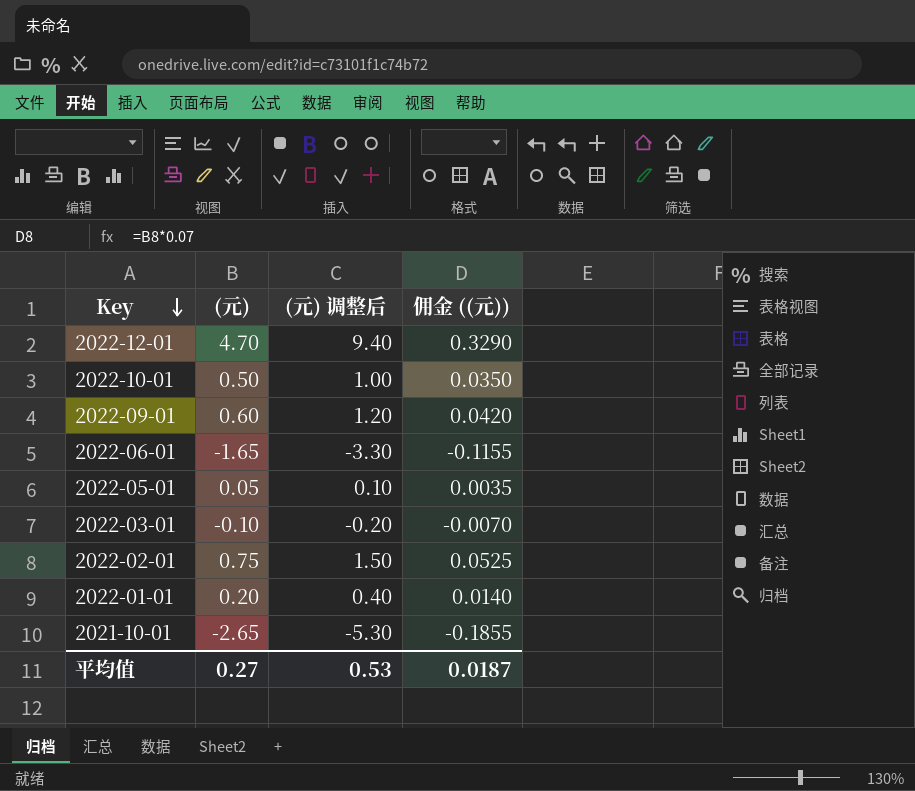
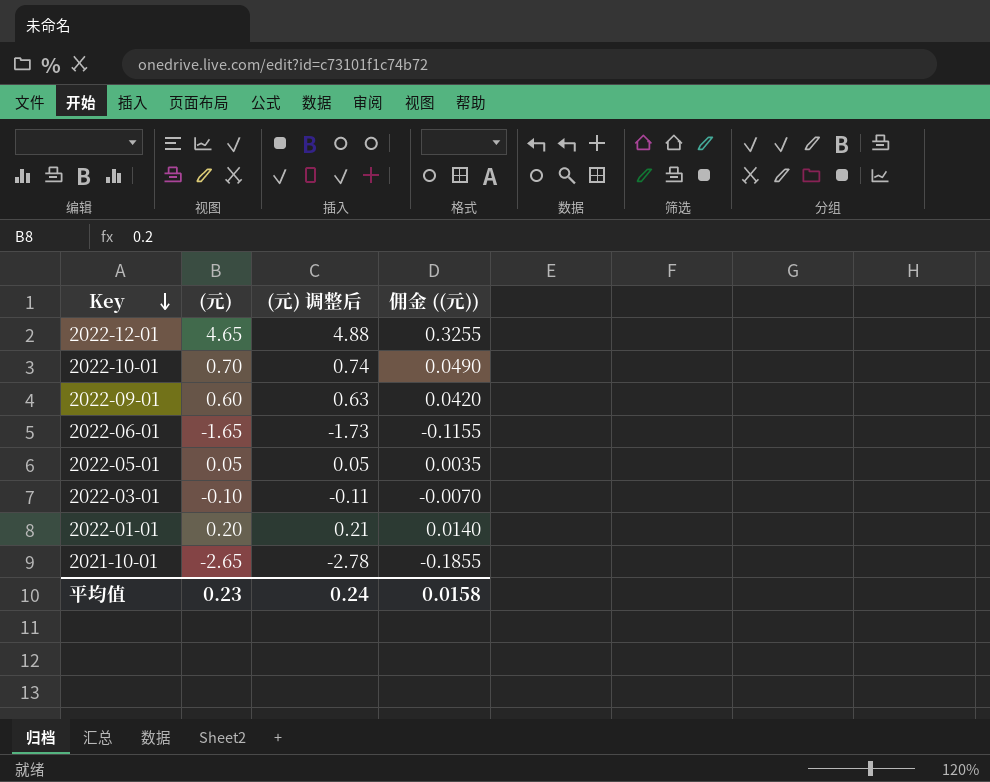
column (元) 调整后 | formula: [(元)] * 2 -> [(元)] * 1.05
row 2022-02-01: 0.75 | 1.50 | 0.0525 -> none
2022-12-01 | (元): 4.70 -> 4.65
2022-12-01 | 佣金 ((元)): 0.3290 -> 0.3255
2022-10-01 | (元): 0.50 -> 0.70
2022-10-01 | 佣金 ((元)): 0.0350 -> 0.0490
平均值 | (元): 0.27 -> 0.23
平均值 | (元) 调整后: 0.53 -> 0.24
平均值 | 佣金 ((元)): 0.0187 -> 0.0158

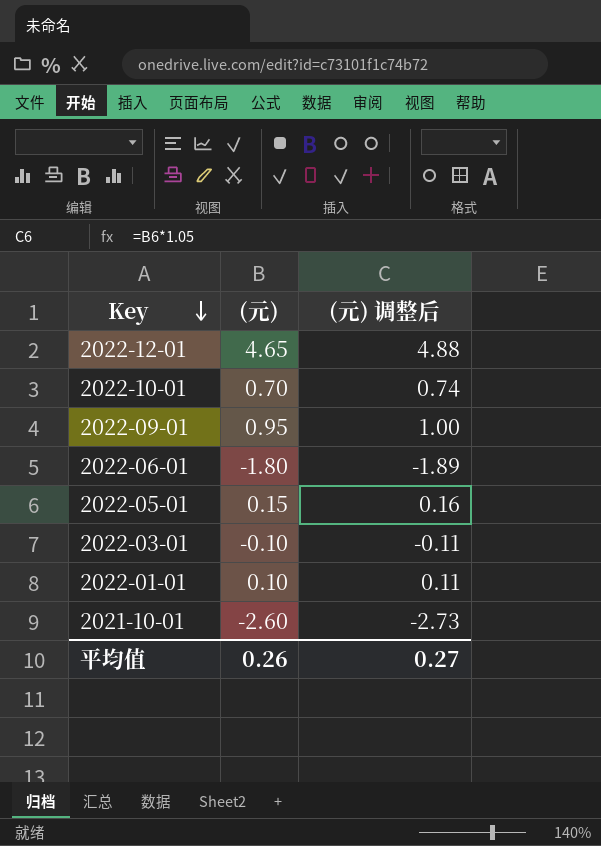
column 佣金 ((元)) | formula: [(元)] * 0.07 -> none
2022-09-01 | (元): 0.60 -> 0.95
2022-09-01 | (元) 调整后: 0.63 -> 1.00
2022-06-01 | (元): -1.65 -> -1.80
2022-06-01 | (元) 调整后: -1.73 -> -1.89
2022-05-01 | (元): 0.05 -> 0.15
2022-05-01 | (元) 调整后: 0.05 -> 0.16
2022-01-01 | (元): 0.20 -> 0.10
2022-01-01 | (元) 调整后: 0.21 -> 0.11
2021-10-01 | (元): -2.65 -> -2.60
2021-10-01 | (元) 调整后: -2.78 -> -2.73
平均值 | (元): 0.23 -> 0.26
平均值 | (元) 调整后: 0.24 -> 0.27

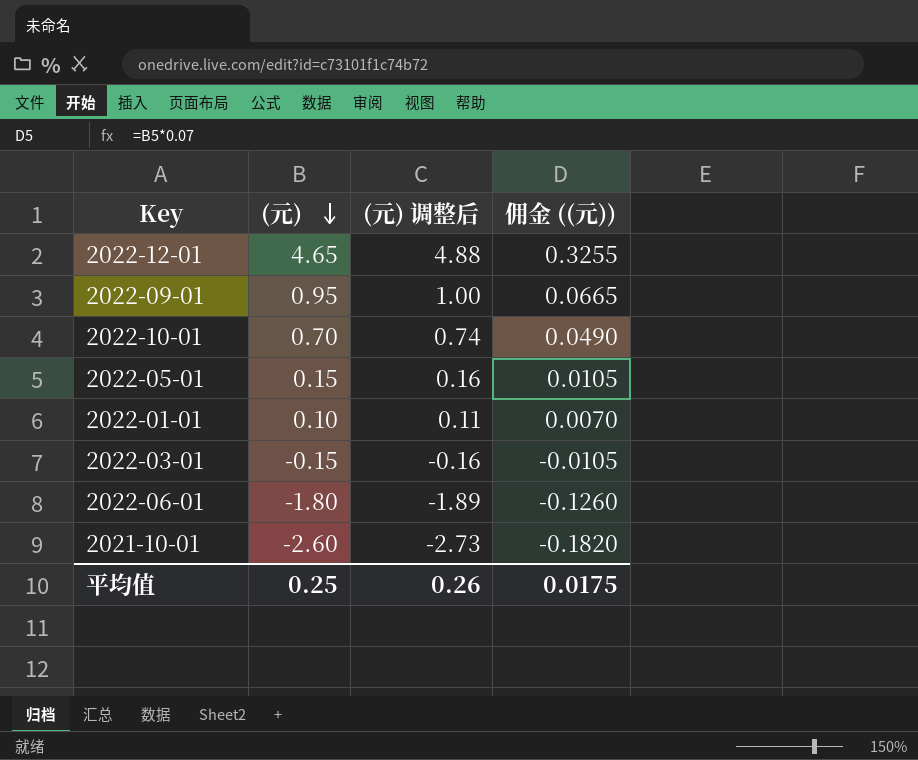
row order: Key descending -> (元) descending
column 佣金 ((元)) | formula: none -> [(元)] * 0.07
2022-03-01 | (元): -0.10 -> -0.15
2022-03-01 | (元) 调整后: -0.11 -> -0.16
平均值 | (元): 0.26 -> 0.25
平均值 | (元) 调整后: 0.27 -> 0.26

